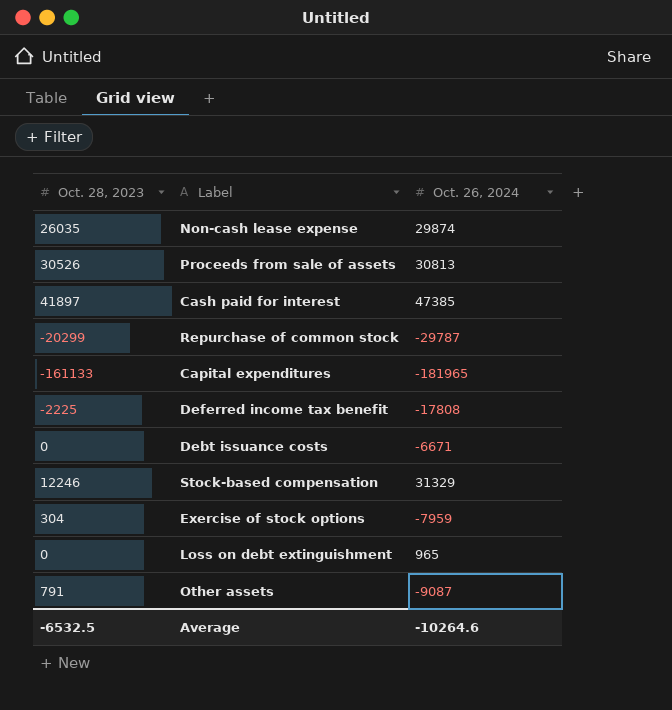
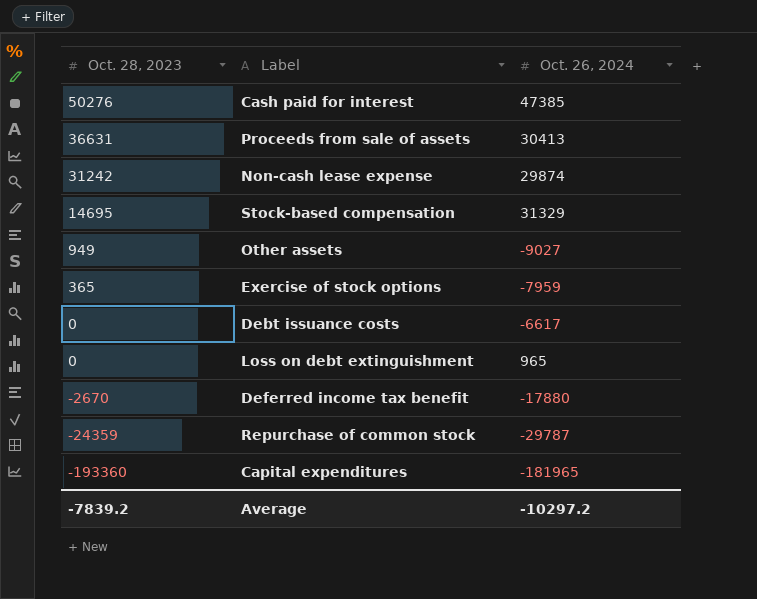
row order: none -> Oct. 28, 2023 descending
Cash paid for interest | Oct. 28, 2023: 41897 -> 50276
Proceeds from sale of assets | Oct. 28, 2023: 30526 -> 36631
Proceeds from sale of assets | Oct. 26, 2024: 30813 -> 30413
Non-cash lease expense | Oct. 28, 2023: 26035 -> 31242
Stock-based compensation | Oct. 28, 2023: 12246 -> 14695
Other assets | Oct. 28, 2023: 791 -> 949
Other assets | Oct. 26, 2024: -9087 -> -9027
Exercise of stock options | Oct. 28, 2023: 304 -> 365
Debt issuance costs | Oct. 26, 2024: -6671 -> -6617
Deferred income tax benefit | Oct. 28, 2023: -2225 -> -2670
Deferred income tax benefit | Oct. 26, 2024: -17808 -> -17880
Repurchase of common stock | Oct. 28, 2023: -20299 -> -24359
Capital expenditures | Oct. 28, 2023: -161133 -> -193360
Average | Oct. 28, 2023: -6532.5 -> -7839.2
Average | Oct. 26, 2024: -10264.6 -> -10297.2

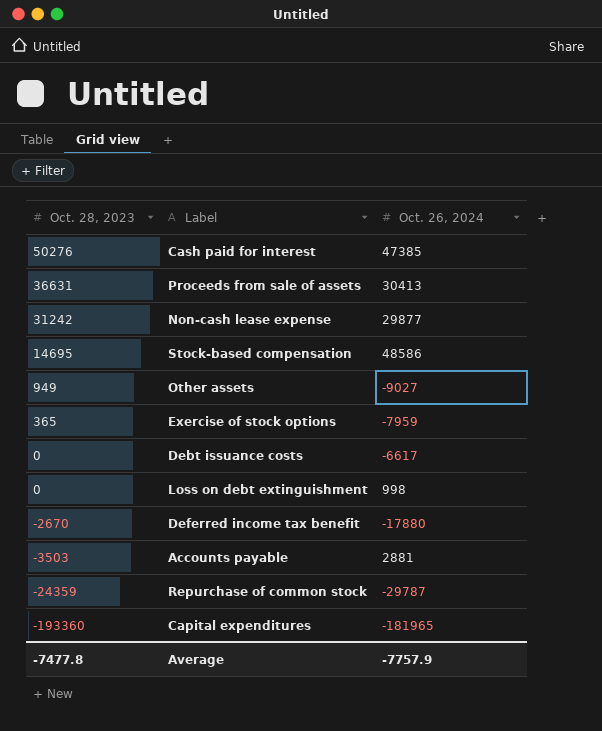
Non-cash lease expense | Oct. 26, 2024: 29874 -> 29877
Stock-based compensation | Oct. 26, 2024: 31329 -> 48586
Loss on debt extinguishment | Oct. 26, 2024: 965 -> 998
row Accounts payable: none -> -3503 | 2881
Average | Oct. 28, 2023: -7839.2 -> -7477.8
Average | Oct. 26, 2024: -10297.2 -> -7757.9

